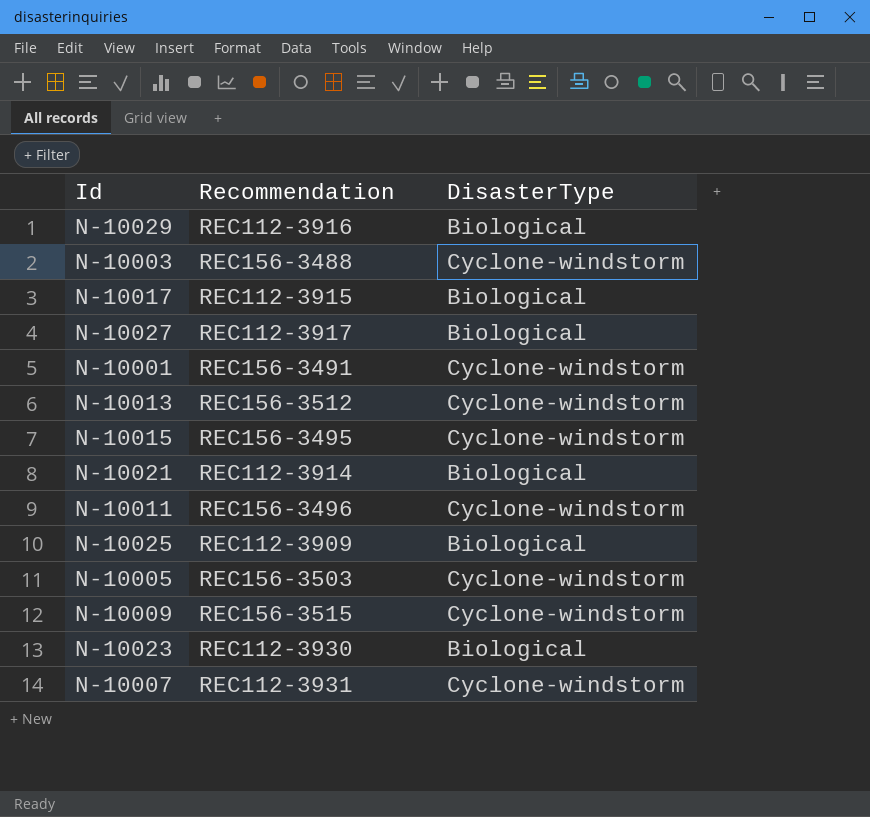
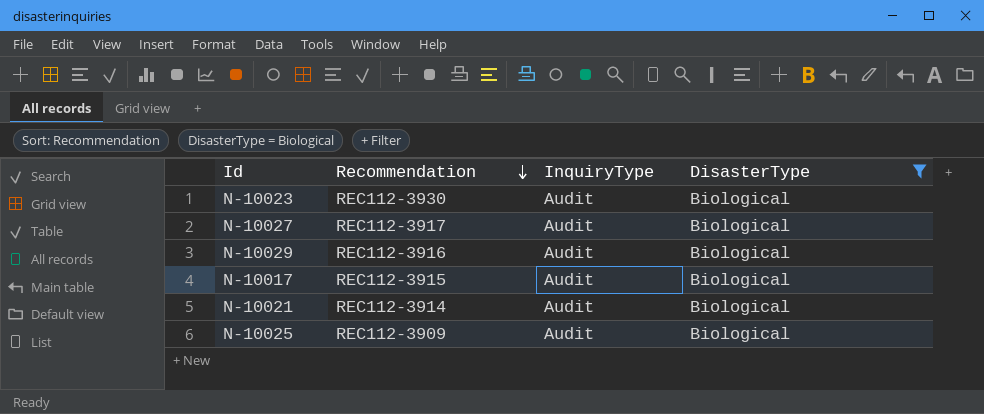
filter: none -> DisasterType = Biological
row order: none -> Recommendation descending
column InquiryType | position: none -> 3

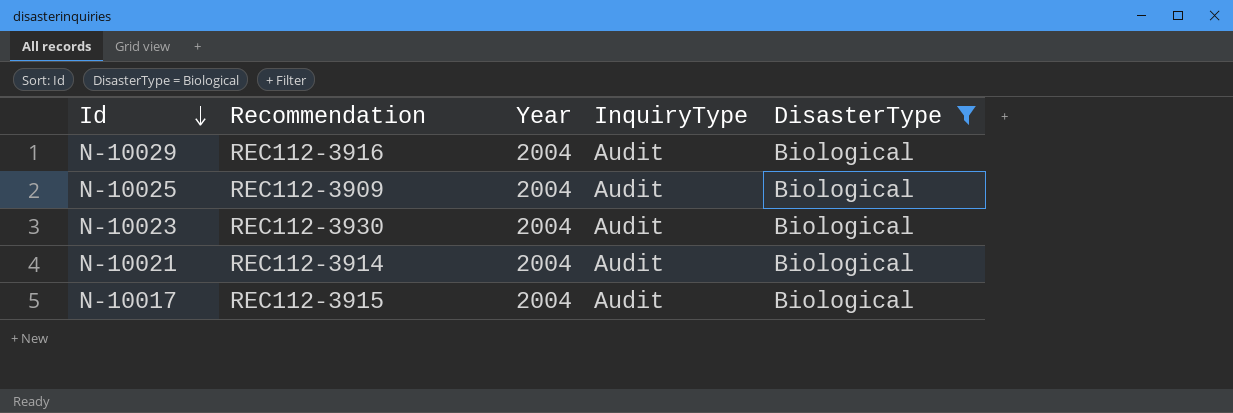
row order: Recommendation descending -> Id descending
column Year | position: none -> 3
row N-10027: REC112-3917 | Audit | Biological -> none

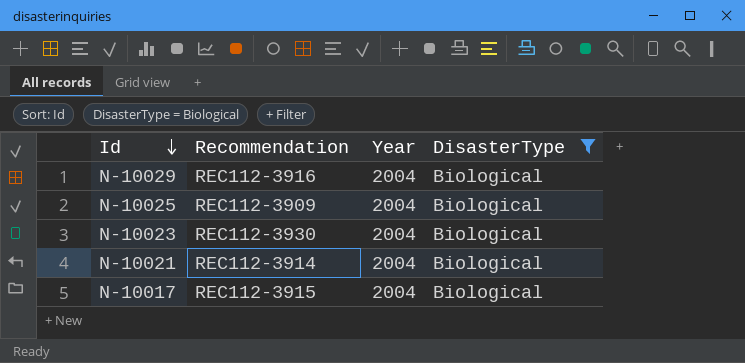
column InquiryType | position: 4 -> none

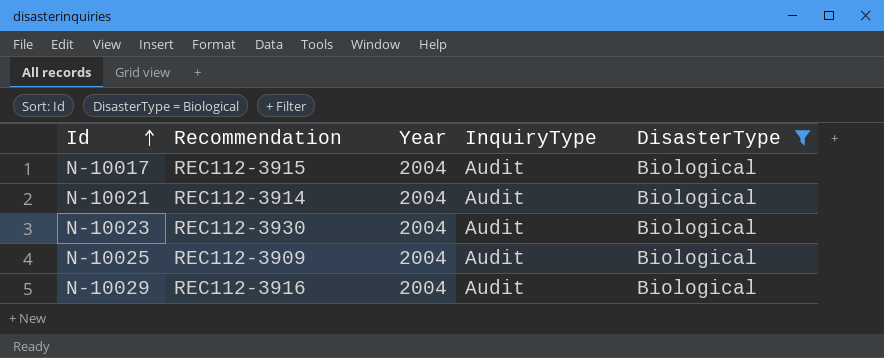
row order: Id descending -> Id ascending
column InquiryType | position: none -> 4

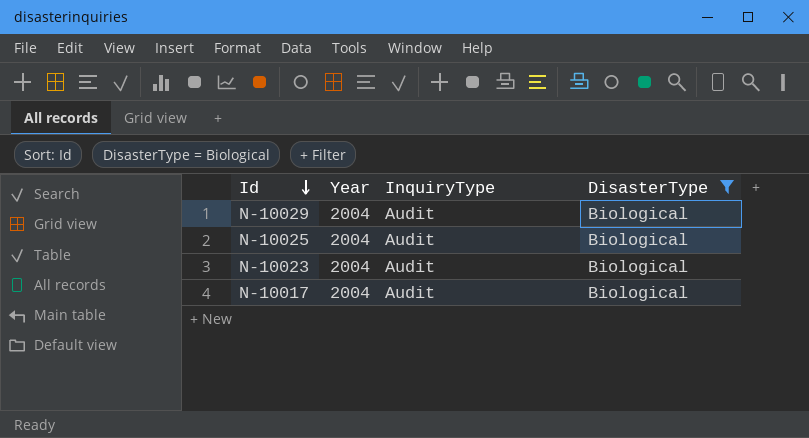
row order: Id ascending -> Id descending
column Recommendation | position: 2 -> none
row N-10021: REC112-3914 | 2004 | Audit | Biological -> none

